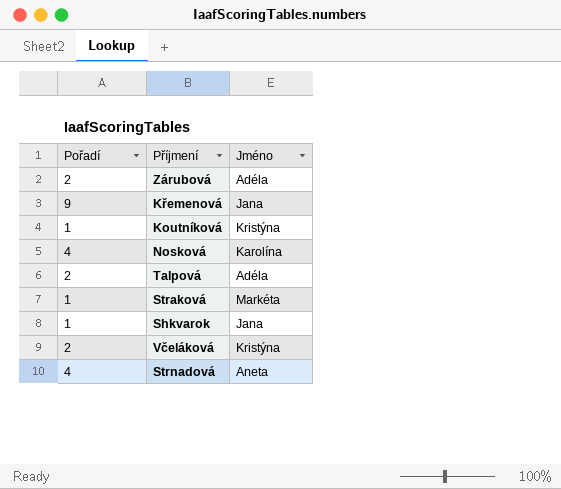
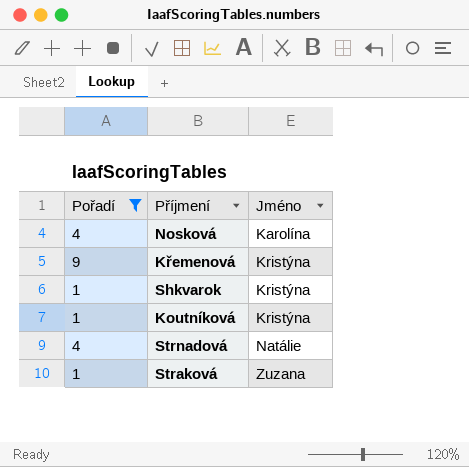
filter: none -> Pořadí != 2
row order: none -> Jméno ascending
Křemenová | Jméno: Jana -> Kristýna
Shkvarok | Jméno: Jana -> Kristýna
Strnadová | Jméno: Aneta -> Natálie
Straková | Jméno: Markéta -> Zuzana

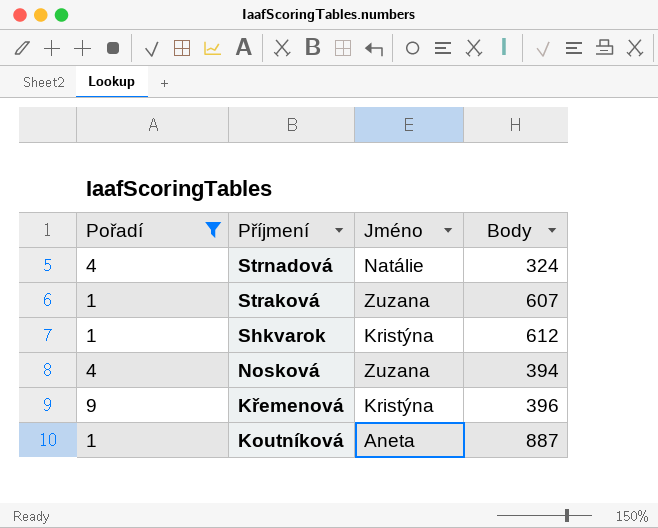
row order: Jméno ascending -> Příjmení descending
column Body | position: none -> 4
Nosková | Jméno: Karolína -> Zuzana
Koutníková | Jméno: Kristýna -> Aneta

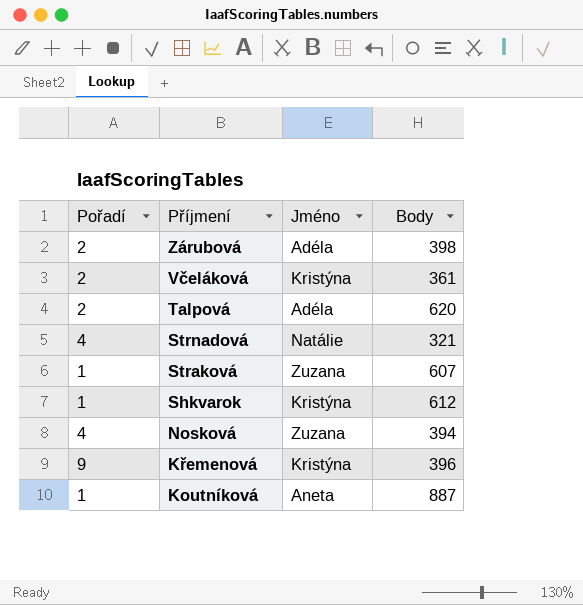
filter: Pořadí != 2 -> none
Strnadová | Body: 324 -> 321

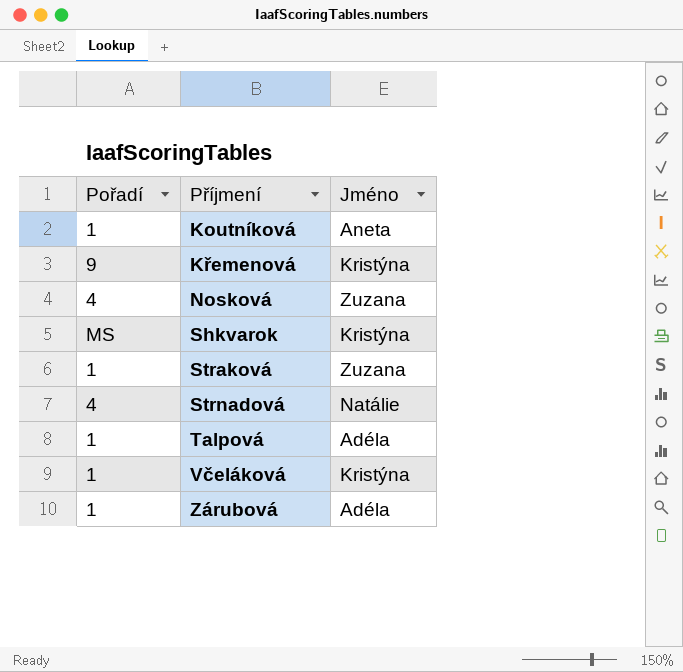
row order: Příjmení descending -> Příjmení ascending
column Body | position: 4 -> none
Shkvarok | Pořadí: 1 -> MS
Talpová | Pořadí: 2 -> 1
Včeláková | Pořadí: 2 -> 1
Zárubová | Pořadí: 2 -> 1

